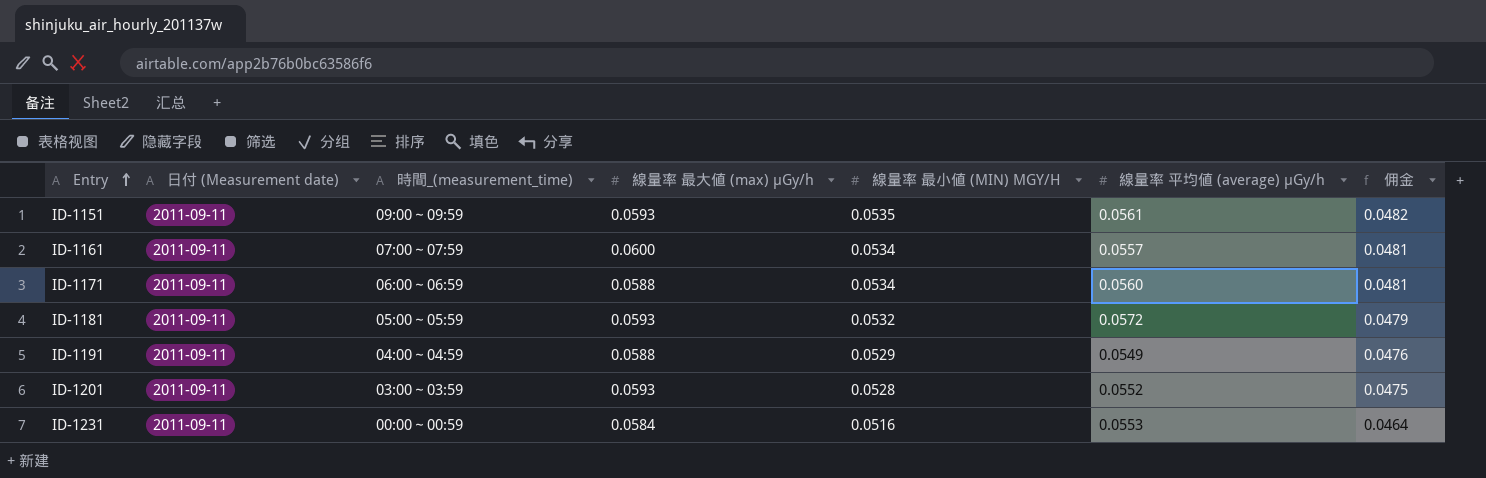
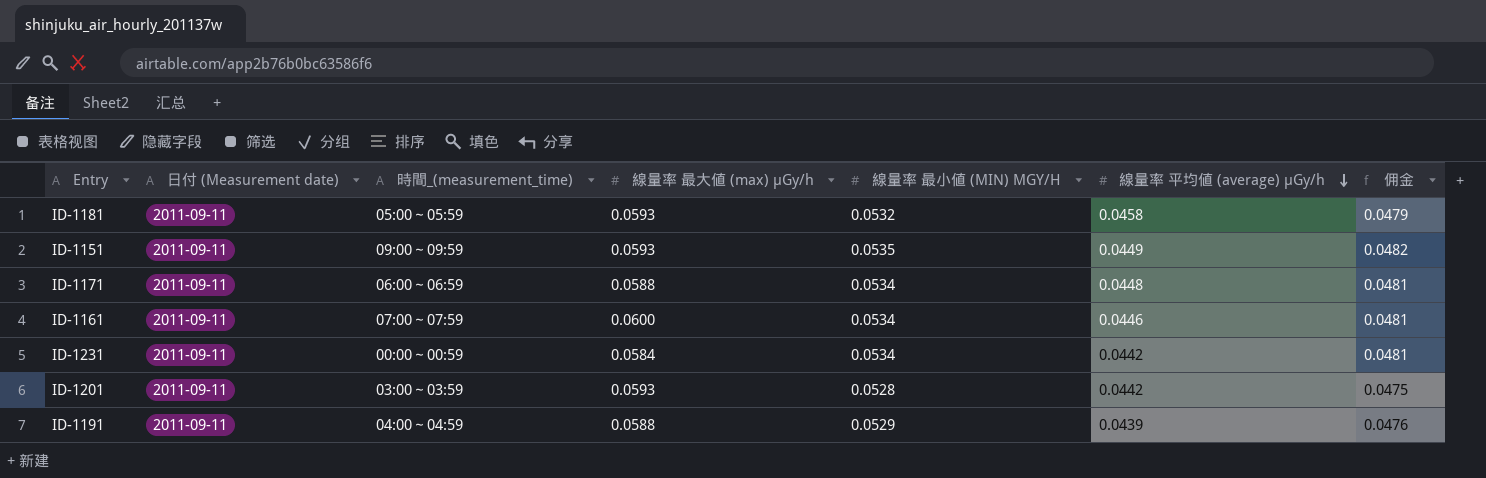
row order: Entry ascending -> 線量率 平均値 (average) μGy/h descending
ID-1181 | 線量率 平均値 (average) μGy/h: 0.0572 -> 0.0458
ID-1151 | 線量率 平均値 (average) μGy/h: 0.0561 -> 0.0449
ID-1171 | 線量率 平均値 (average) μGy/h: 0.0560 -> 0.0448
ID-1161 | 線量率 平均値 (average) μGy/h: 0.0557 -> 0.0446
ID-1231 | 線量率 最小値 (MIN) ΜGY/H: 0.0516 -> 0.0534
ID-1231 | 線量率 平均値 (average) μGy/h: 0.0553 -> 0.0442
ID-1231 | 佣金: 0.0464 -> 0.0481
ID-1201 | 線量率 平均値 (average) μGy/h: 0.0552 -> 0.0442
ID-1191 | 線量率 平均値 (average) μGy/h: 0.0549 -> 0.0439

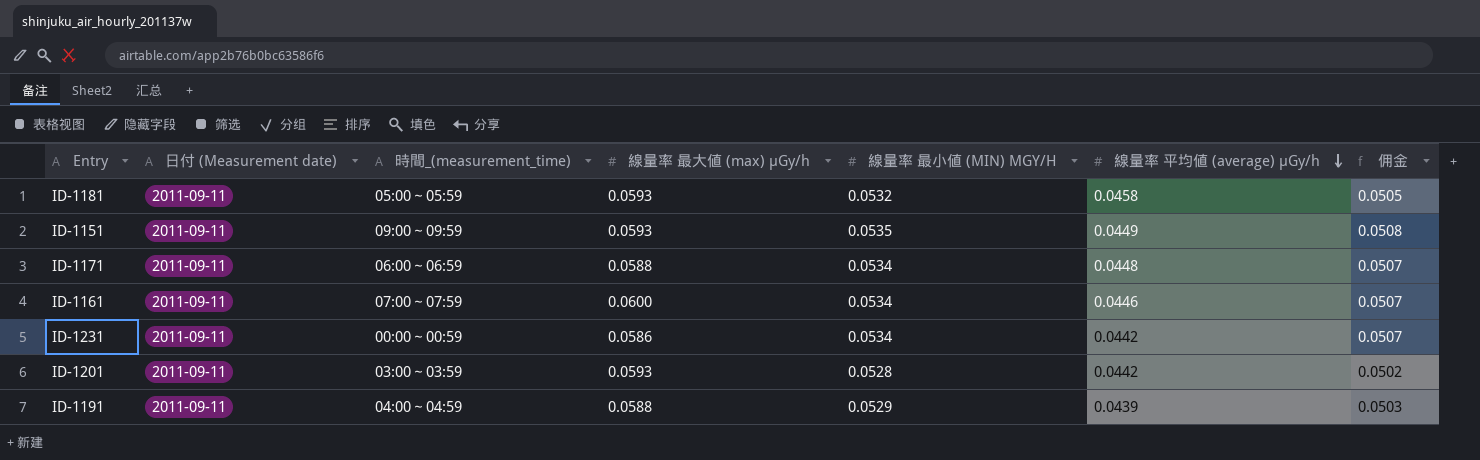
column 佣金 | formula: [線量率 最小値 (MIN) ΜGY/H] * 0.9 -> [線量率 最小値 (MIN) ΜGY/H] * 0.95
ID-1231 | 線量率 最大値 (max) μGy/h: 0.0584 -> 0.0586

